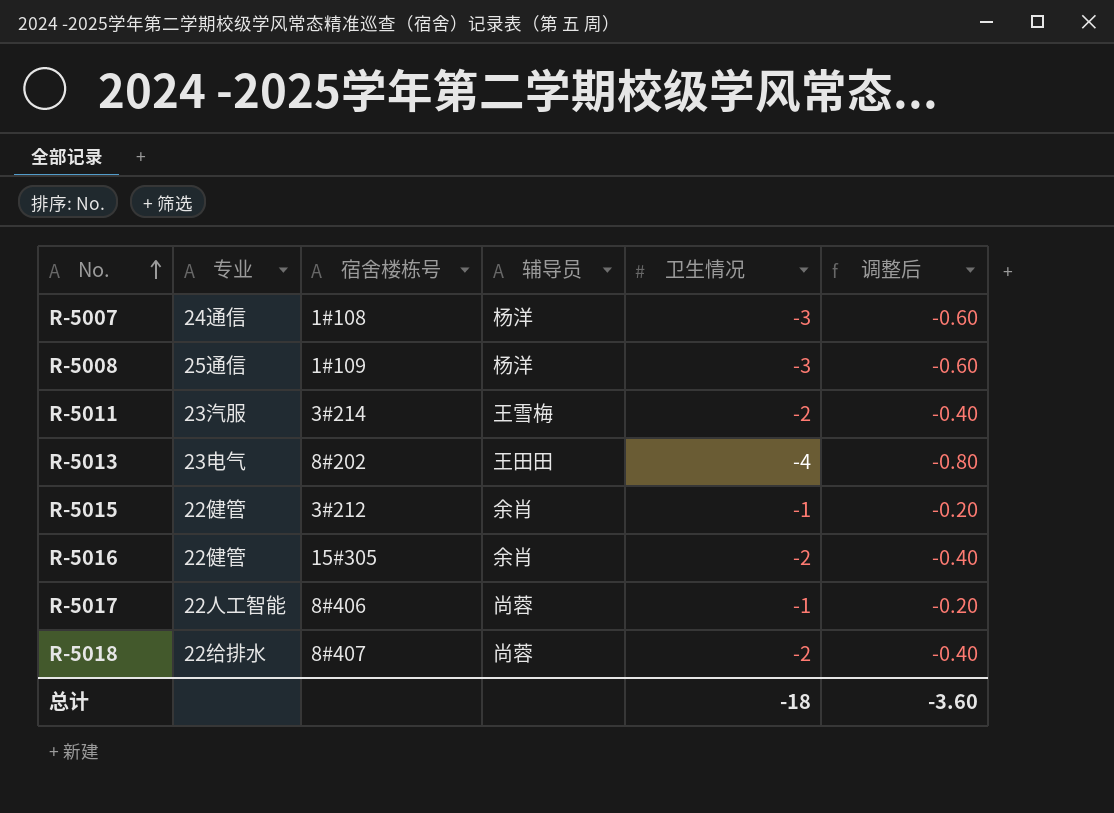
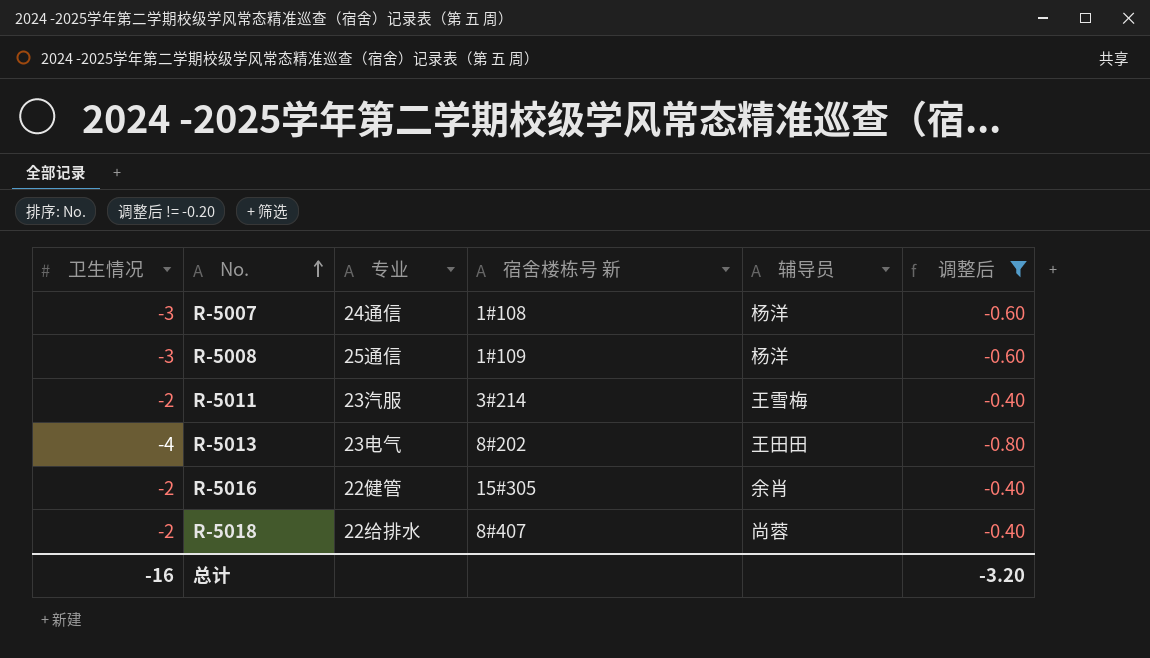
filter: none -> 调整后 != -0.20
column 卫生情况 | position: 5 -> 1
column name: 宿舍楼栋号 -> 宿舍楼栋号 新
总计 | 卫生情况: -18 -> -16
总计 | 调整后: -3.60 -> -3.20

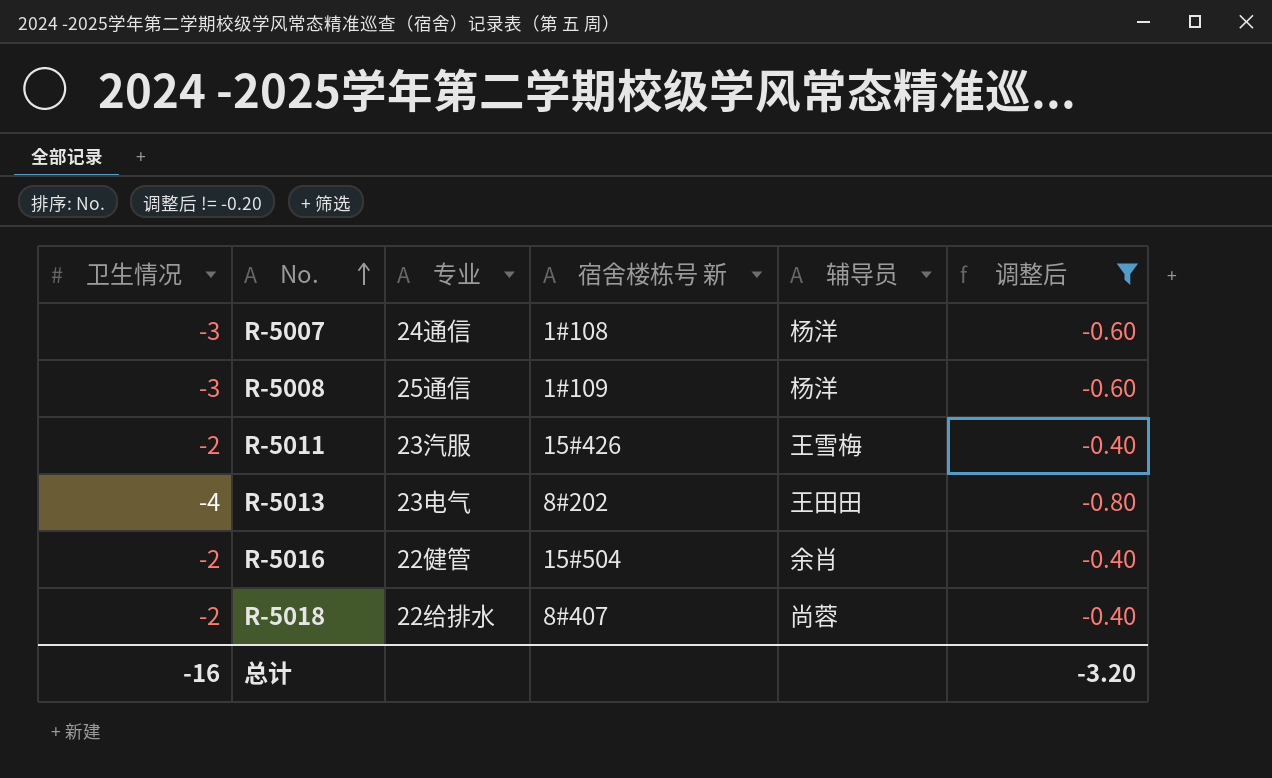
R-5011 | 宿舍楼栋号 新: 3#214 -> 15#426
R-5016 | 宿舍楼栋号 新: 15#305 -> 15#504

